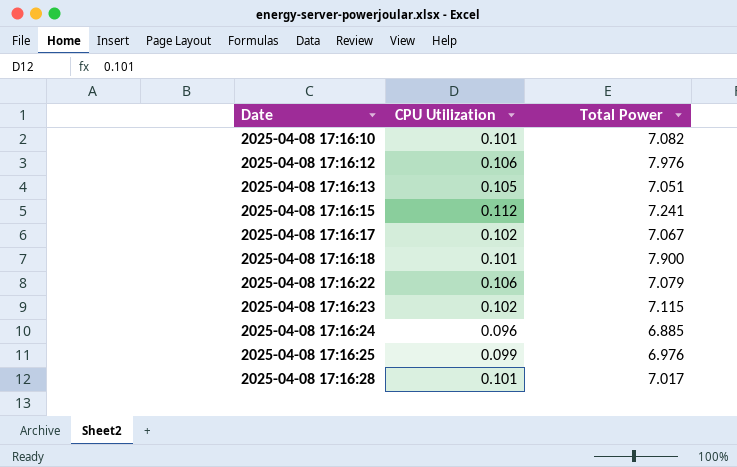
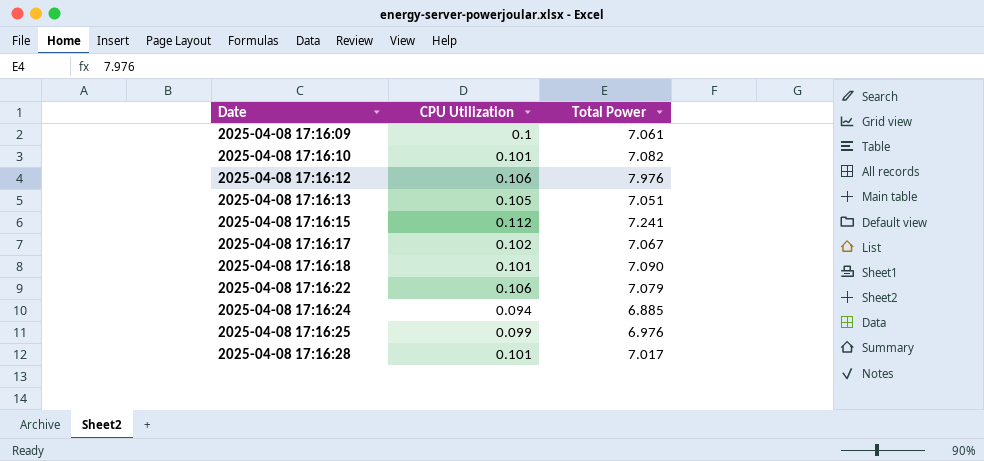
row 2025-04-08 17:16:23: 0.102 | 7.115 -> none
row 2025-04-08 17:16:09: none -> 0.1 | 7.061
2025-04-08 17:16:18 | Total Power: 7.900 -> 7.090
2025-04-08 17:16:24 | CPU Utilization: 0.096 -> 0.094

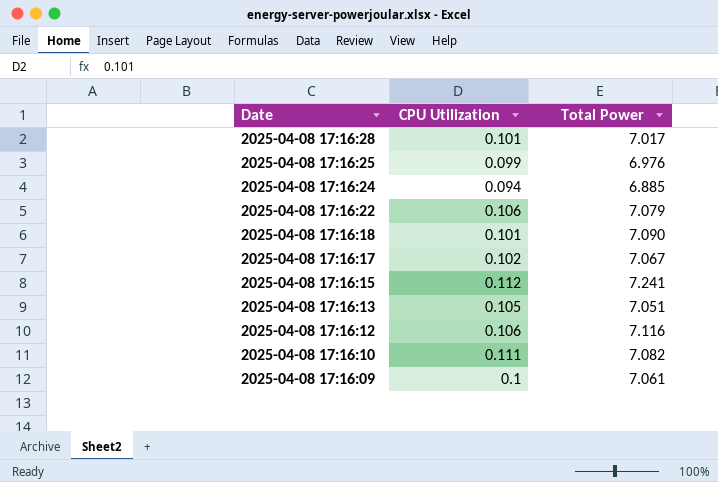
row order: Date ascending -> Date descending
2025-04-08 17:16:12 | Total Power: 7.976 -> 7.116
2025-04-08 17:16:10 | CPU Utilization: 0.101 -> 0.111

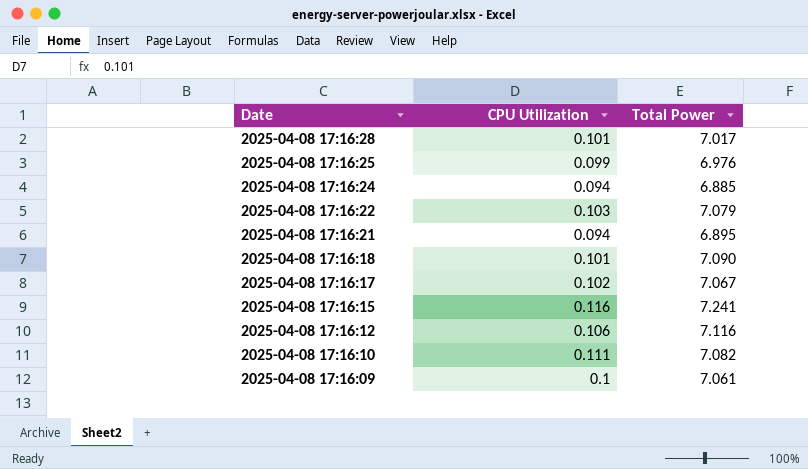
row 2025-04-08 17:16:13: 0.105 | 7.051 -> none
2025-04-08 17:16:22 | CPU Utilization: 0.106 -> 0.103
row 2025-04-08 17:16:21: none -> 0.094 | 6.895
2025-04-08 17:16:15 | CPU Utilization: 0.112 -> 0.116

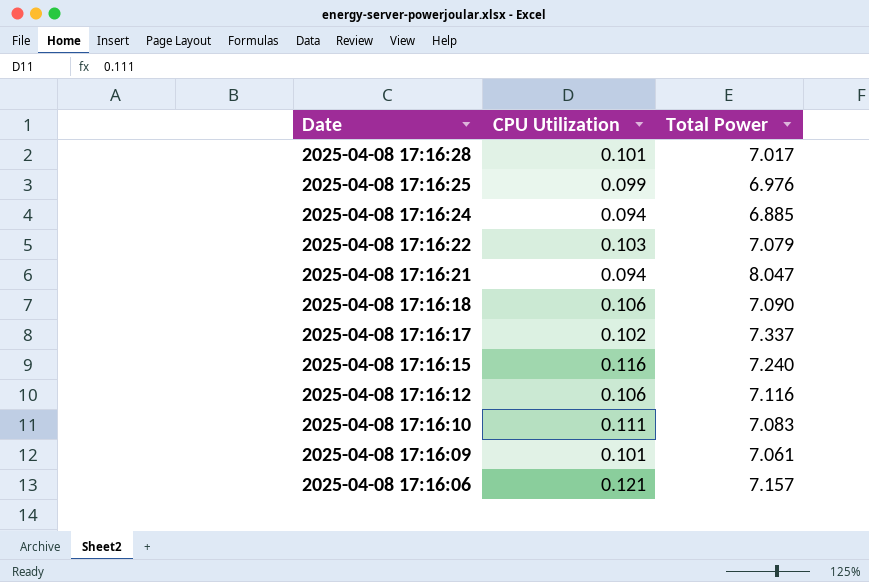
2025-04-08 17:16:21 | Total Power: 6.895 -> 8.047
2025-04-08 17:16:18 | CPU Utilization: 0.101 -> 0.106
2025-04-08 17:16:17 | Total Power: 7.067 -> 7.337
2025-04-08 17:16:15 | Total Power: 7.241 -> 7.240
2025-04-08 17:16:10 | Total Power: 7.082 -> 7.083
2025-04-08 17:16:09 | CPU Utilization: 0.1 -> 0.101
row 2025-04-08 17:16:06: none -> 0.121 | 7.157

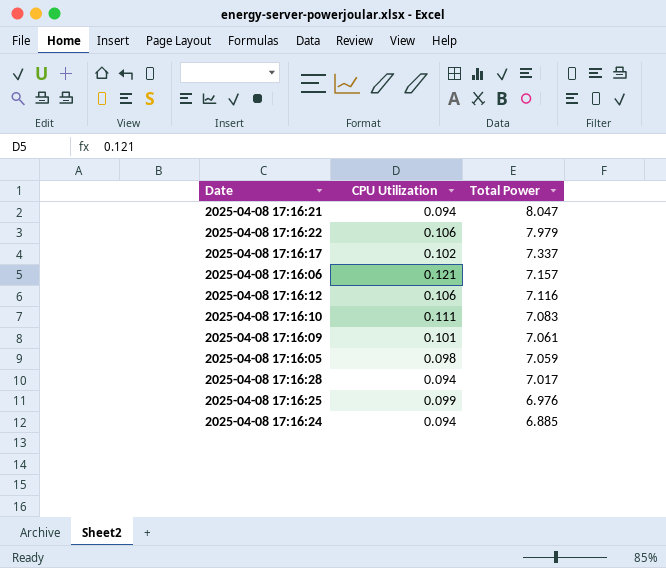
row order: Date descending -> Total Power descending
row 2025-04-08 17:16:18: 0.106 | 7.090 -> none
row 2025-04-08 17:16:15: 0.116 | 7.240 -> none
2025-04-08 17:16:22 | CPU Utilization: 0.103 -> 0.106
2025-04-08 17:16:22 | Total Power: 7.079 -> 7.979
row 2025-04-08 17:16:05: none -> 0.098 | 7.059
2025-04-08 17:16:28 | CPU Utilization: 0.101 -> 0.094

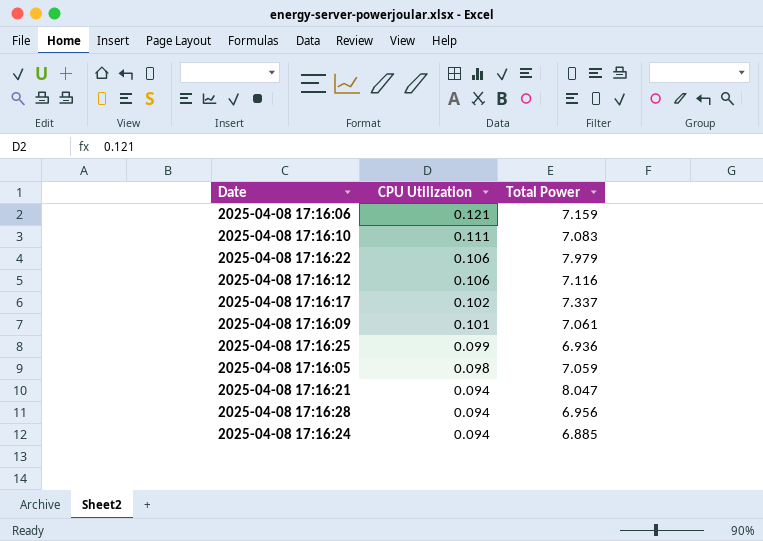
row order: Total Power descending -> CPU Utilization descending
2025-04-08 17:16:06 | Total Power: 7.157 -> 7.159
2025-04-08 17:16:25 | Total Power: 6.976 -> 6.936
2025-04-08 17:16:28 | Total Power: 7.017 -> 6.956

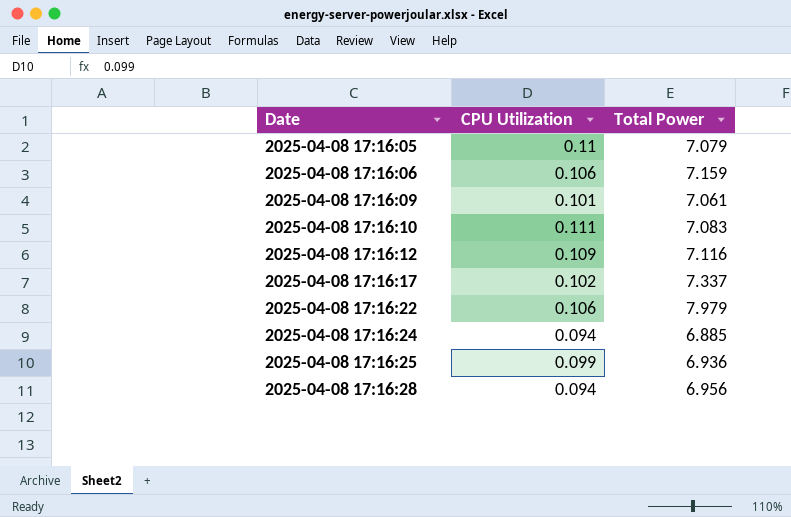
row order: CPU Utilization descending -> Date ascending
row 2025-04-08 17:16:21: 0.094 | 8.047 -> none
2025-04-08 17:16:05 | CPU Utilization: 0.098 -> 0.11
2025-04-08 17:16:05 | Total Power: 7.059 -> 7.079
2025-04-08 17:16:06 | CPU Utilization: 0.121 -> 0.106
2025-04-08 17:16:12 | CPU Utilization: 0.106 -> 0.109

